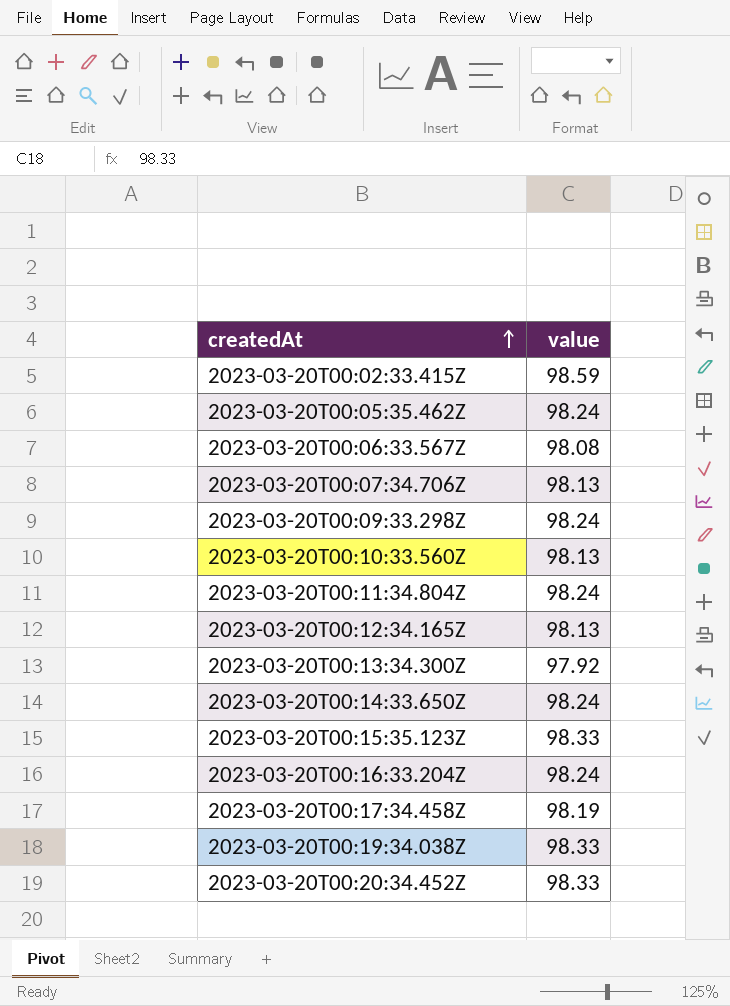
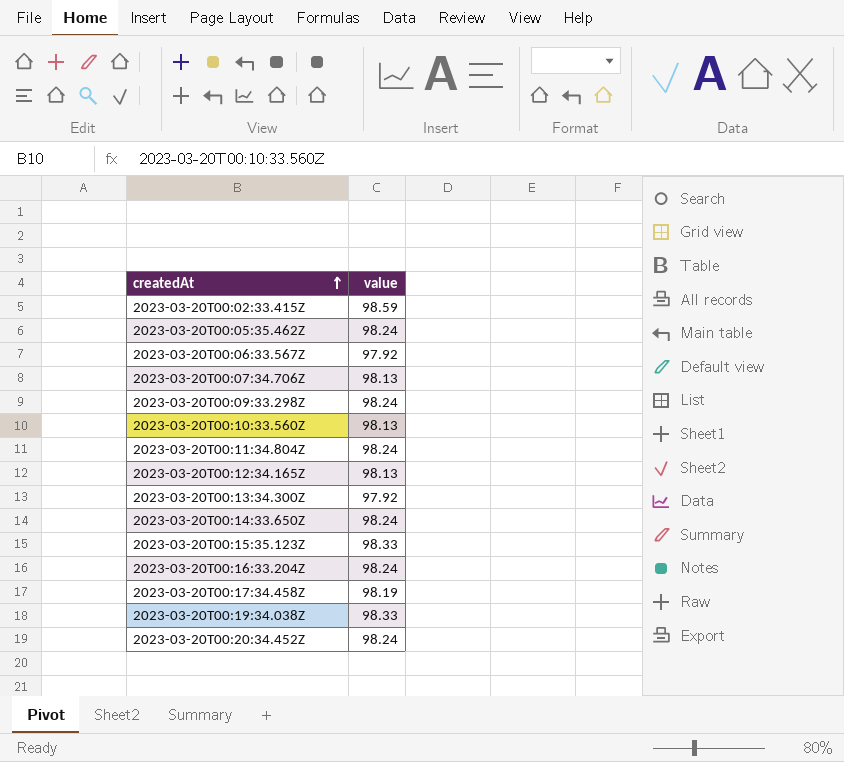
2023-03-20T00:06:33.567Z | value: 98.08 -> 97.92
2023-03-20T00:20:34.452Z | value: 98.33 -> 98.24

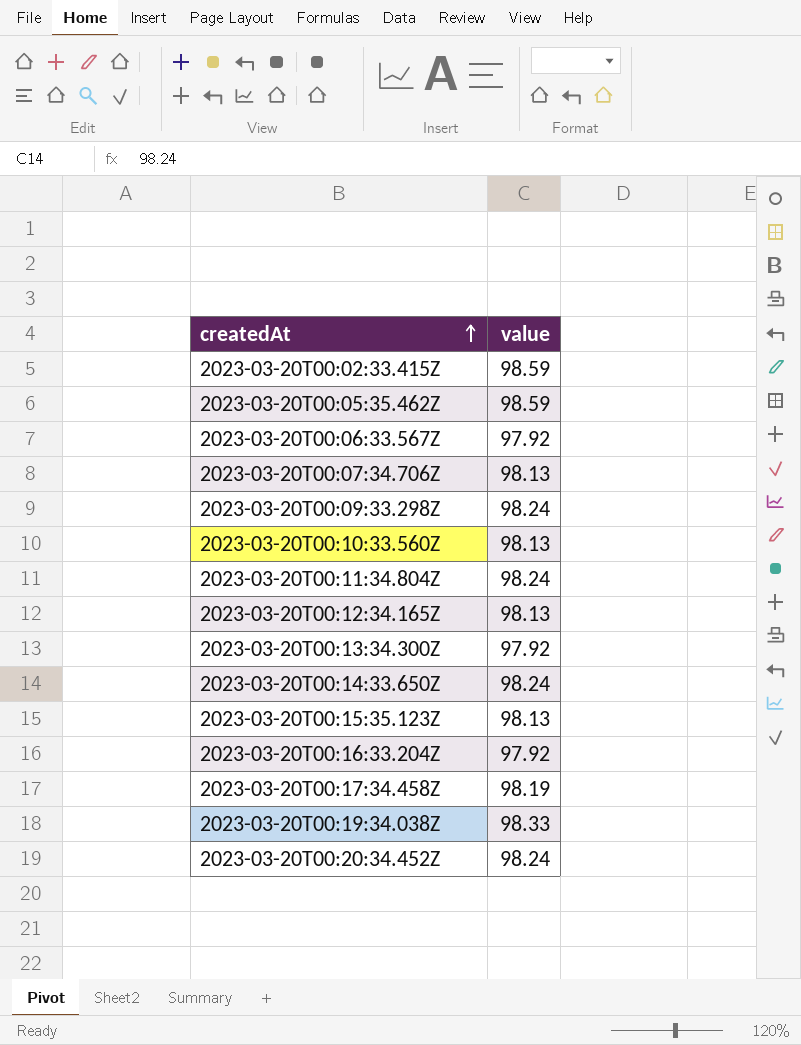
2023-03-20T00:05:35.462Z | value: 98.24 -> 98.59
2023-03-20T00:15:35.123Z | value: 98.33 -> 98.13
2023-03-20T00:16:33.204Z | value: 98.24 -> 97.92

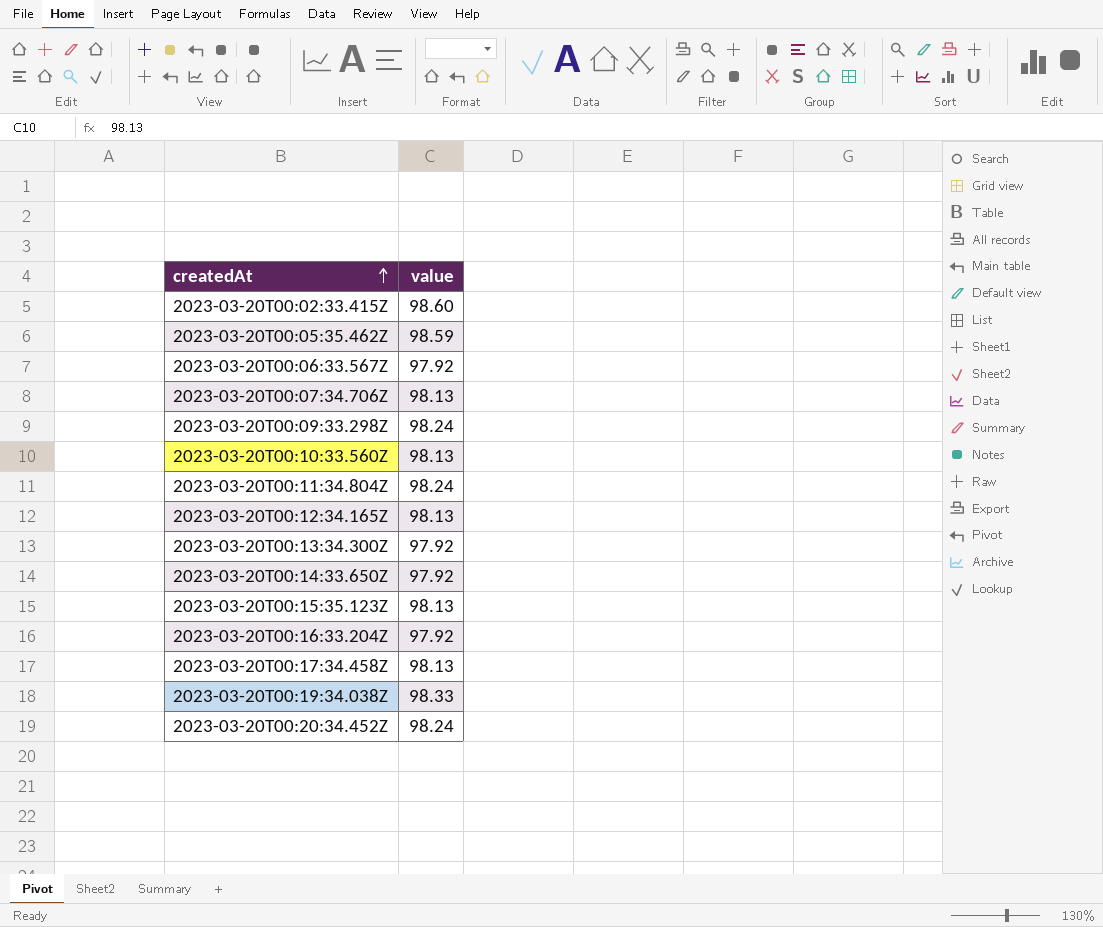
2023-03-20T00:02:33.415Z | value: 98.59 -> 98.60
2023-03-20T00:14:33.650Z | value: 98.24 -> 97.92
2023-03-20T00:17:34.458Z | value: 98.19 -> 98.13

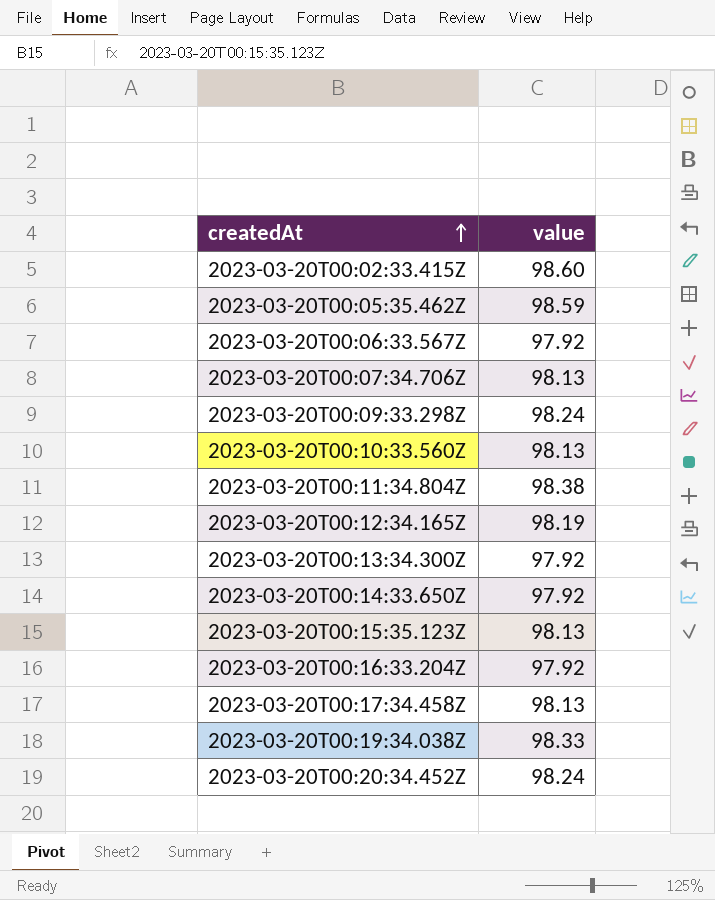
2023-03-20T00:11:34.804Z | value: 98.24 -> 98.38
2023-03-20T00:12:34.165Z | value: 98.13 -> 98.19

